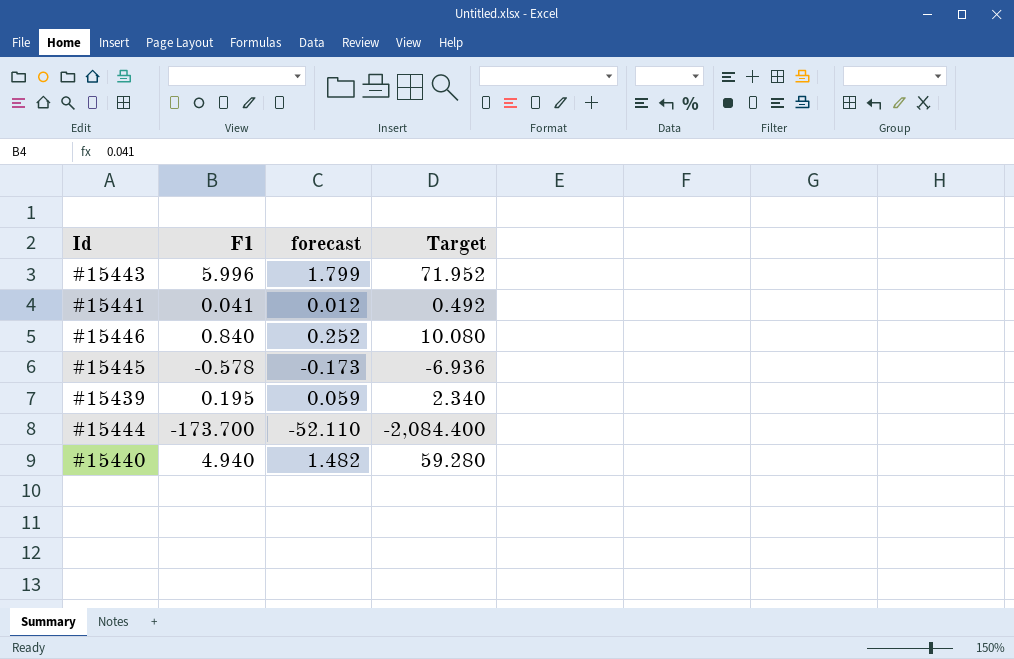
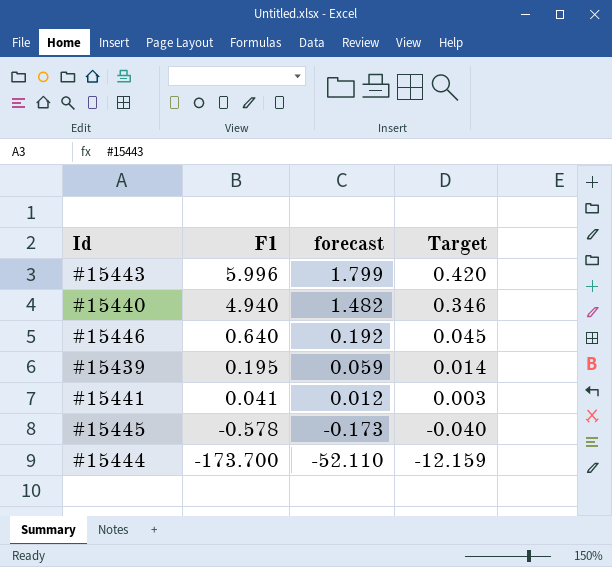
row order: none -> F1 descending
column Target | formula: [F1] * 12 -> [F1] * 0.07
#15446 | F1: 0.840 -> 0.640
#15446 | forecast: 0.252 -> 0.192

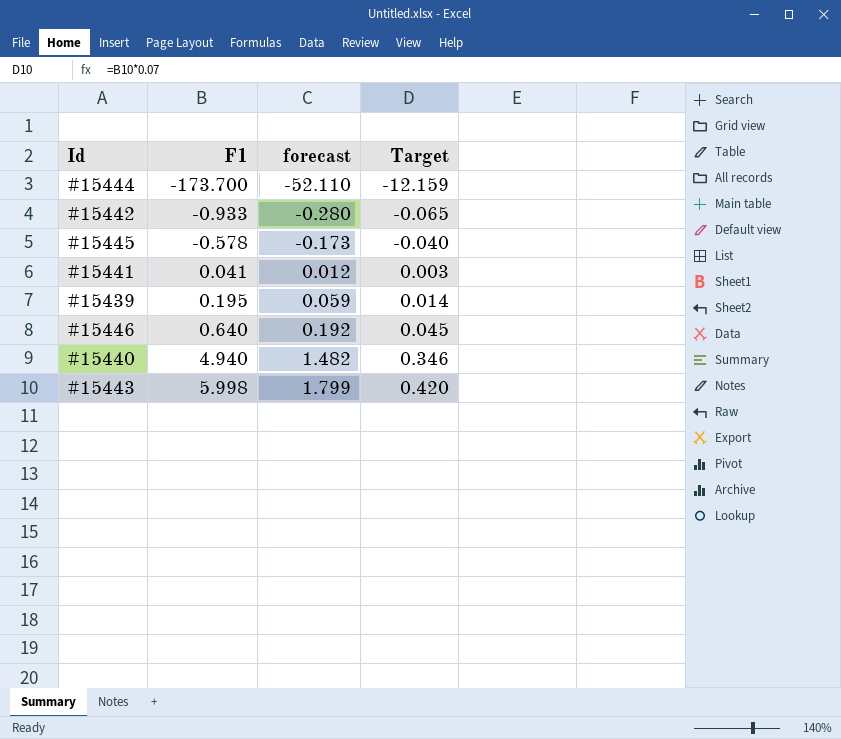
row order: F1 descending -> F1 ascending
row #15442: none -> -0.933 | -0.280 | -0.065
#15443 | F1: 5.996 -> 5.998

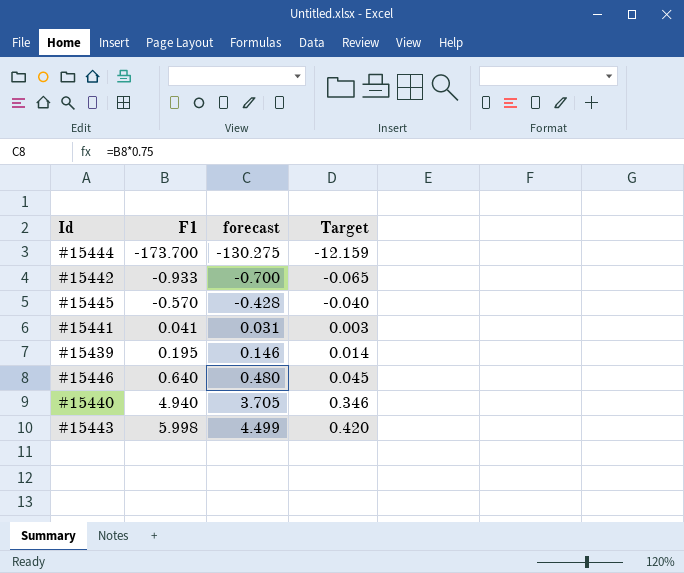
column forecast | formula: [F1] * 0.3 -> [F1] * 0.75
#15445 | F1: -0.578 -> -0.570

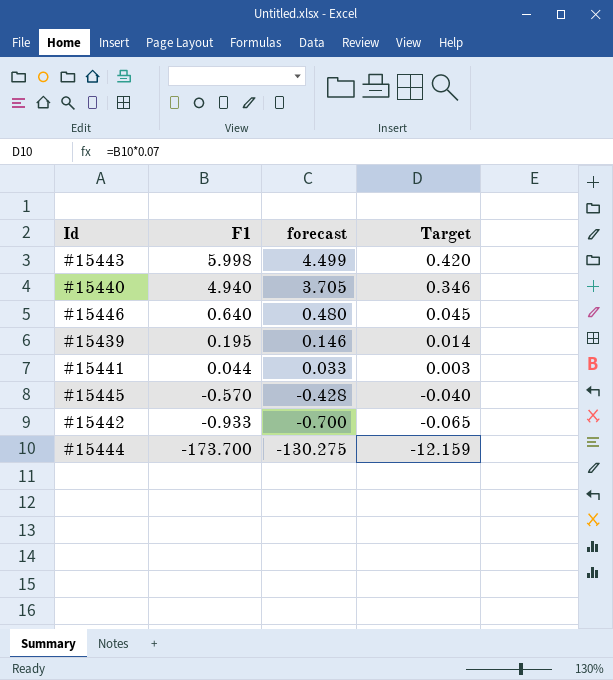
row order: F1 ascending -> F1 descending
#15441 | F1: 0.041 -> 0.044
#15441 | forecast: 0.031 -> 0.033

